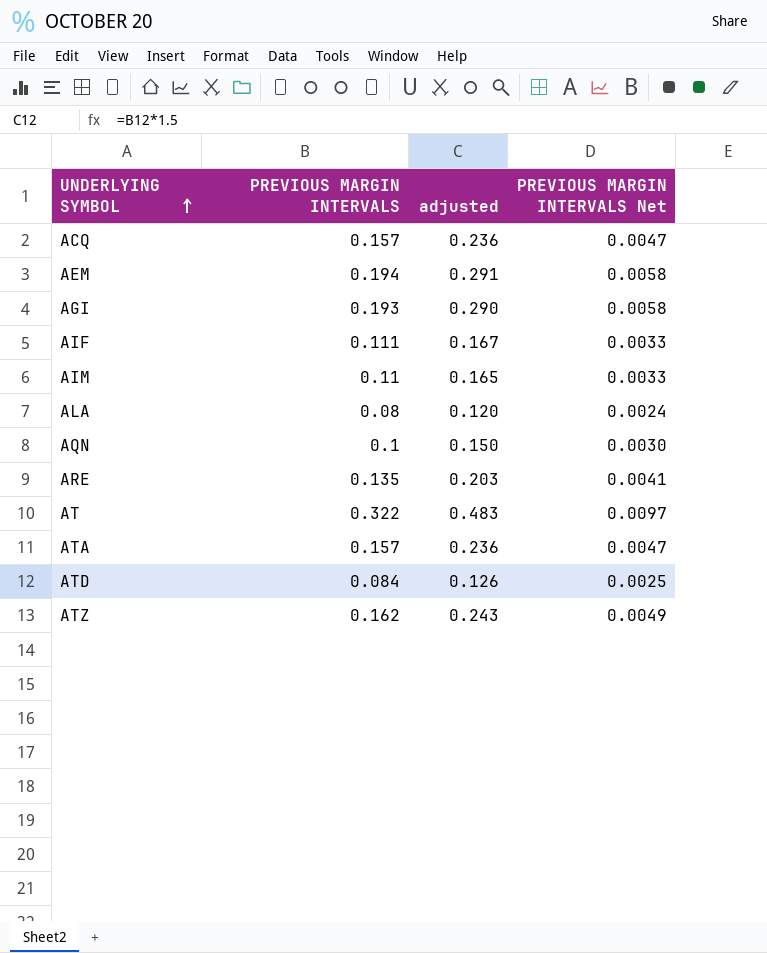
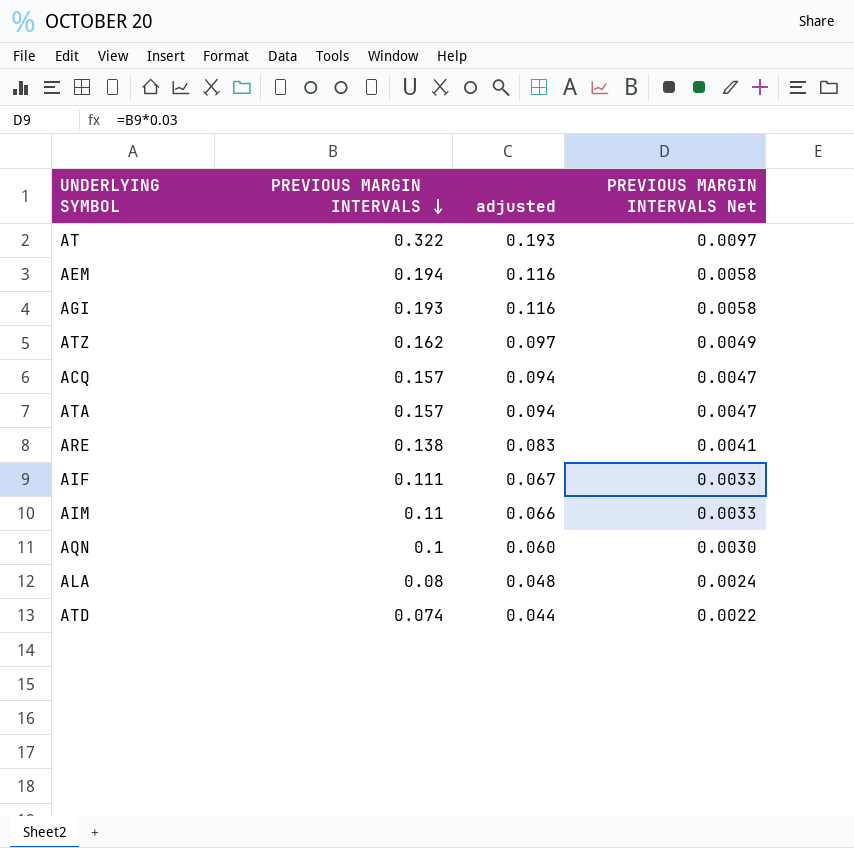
row order: UNDERLYING SYMBOL ascending -> PREVIOUS MARGIN INTERVALS descending
column adjusted | formula: [PREVIOUS MARGIN INTERVALS] * 1.5 -> [PREVIOUS MARGIN INTERVALS] * 0.6
ARE | PREVIOUS MARGIN INTERVALS: 0.135 -> 0.138
ATD | PREVIOUS MARGIN INTERVALS: 0.084 -> 0.074
ATD | PREVIOUS MARGIN INTERVALS Net: 0.0025 -> 0.0022

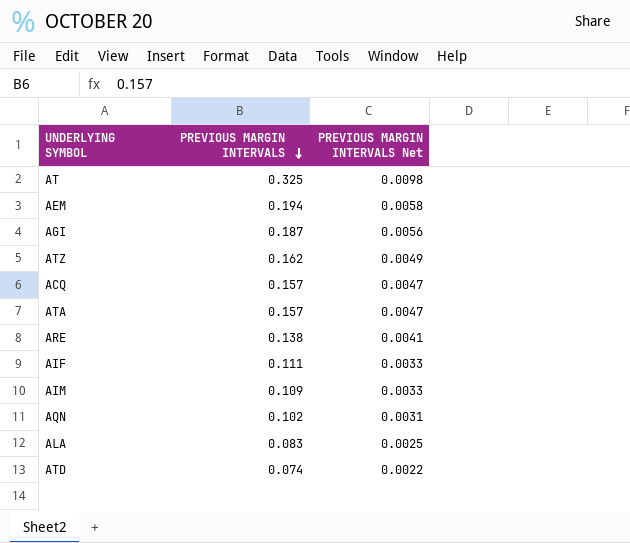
column adjusted | formula: [PREVIOUS MARGIN INTERVALS] * 0.6 -> none
AT | PREVIOUS MARGIN INTERVALS: 0.322 -> 0.325
AT | PREVIOUS MARGIN INTERVALS Net: 0.0097 -> 0.0098
AGI | PREVIOUS MARGIN INTERVALS: 0.193 -> 0.187
AGI | PREVIOUS MARGIN INTERVALS Net: 0.0058 -> 0.0056
AIM | PREVIOUS MARGIN INTERVALS: 0.11 -> 0.109
AQN | PREVIOUS MARGIN INTERVALS: 0.1 -> 0.102
AQN | PREVIOUS MARGIN INTERVALS Net: 0.0030 -> 0.0031
ALA | PREVIOUS MARGIN INTERVALS: 0.08 -> 0.083
ALA | PREVIOUS MARGIN INTERVALS Net: 0.0024 -> 0.0025

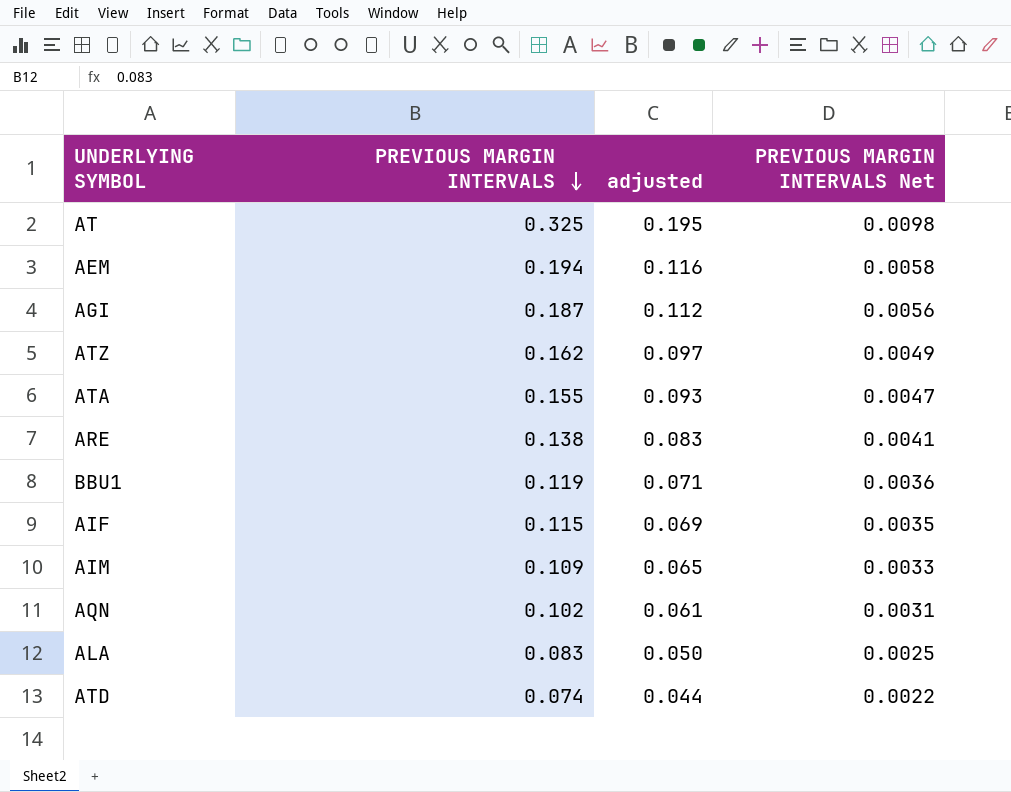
column adjusted | formula: none -> [PREVIOUS MARGIN INTERVALS] * 0.6
row ACQ: 0.157 | 0.0047 -> none
ATA | PREVIOUS MARGIN INTERVALS: 0.157 -> 0.155
row BBU1: none -> 0.119 | 0.071 | 0.0036
AIF | PREVIOUS MARGIN INTERVALS: 0.111 -> 0.115
AIF | PREVIOUS MARGIN INTERVALS Net: 0.0033 -> 0.0035

